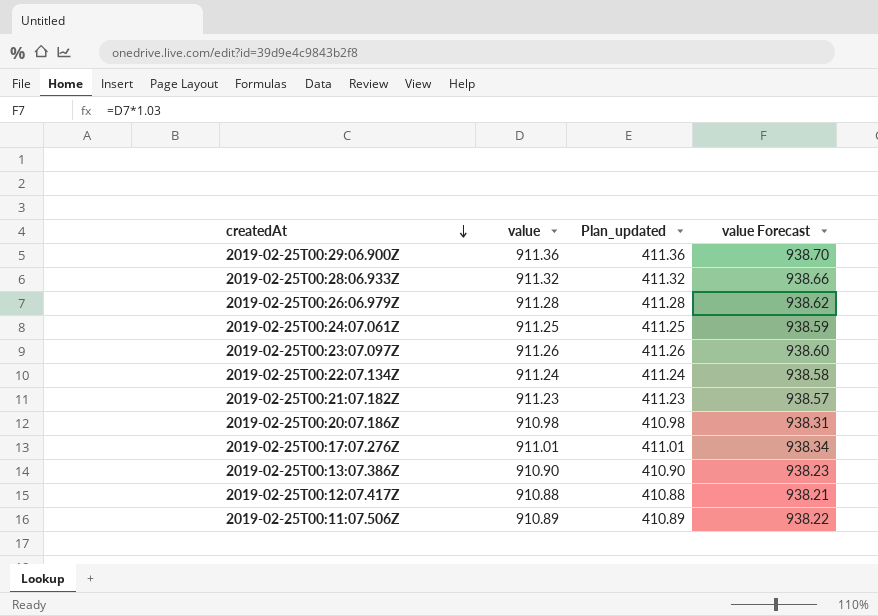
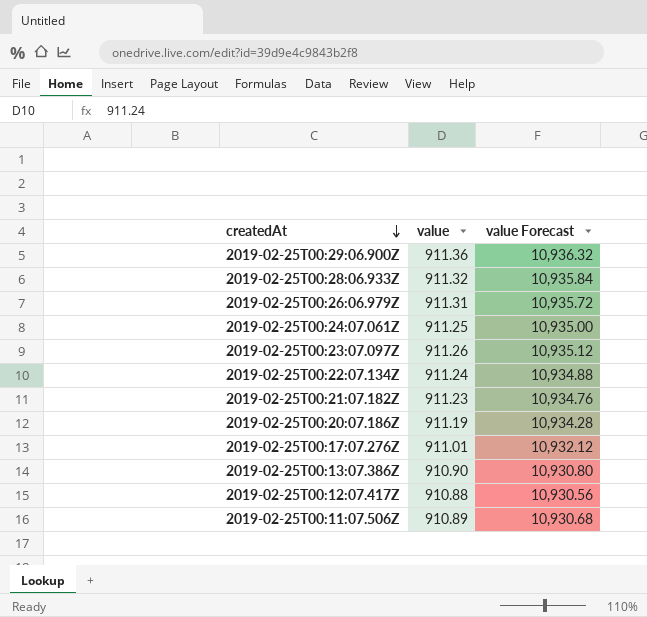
column Plan_updated | formula: [value] - 500 -> none
column value Forecast | formula: [value] * 1.03 -> [value] * 12
2019-02-25T00:26:06.979Z | value: 911.28 -> 911.31
2019-02-25T00:20:07.186Z | value: 910.98 -> 911.19

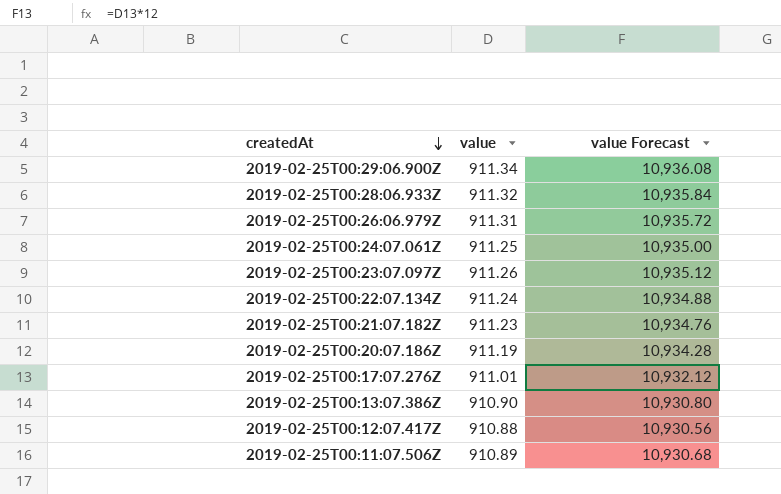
2019-02-25T00:29:06.900Z | value: 911.36 -> 911.34
2019-02-25T00:29:06.900Z | value Forecast: 10,936.32 -> 10,936.08

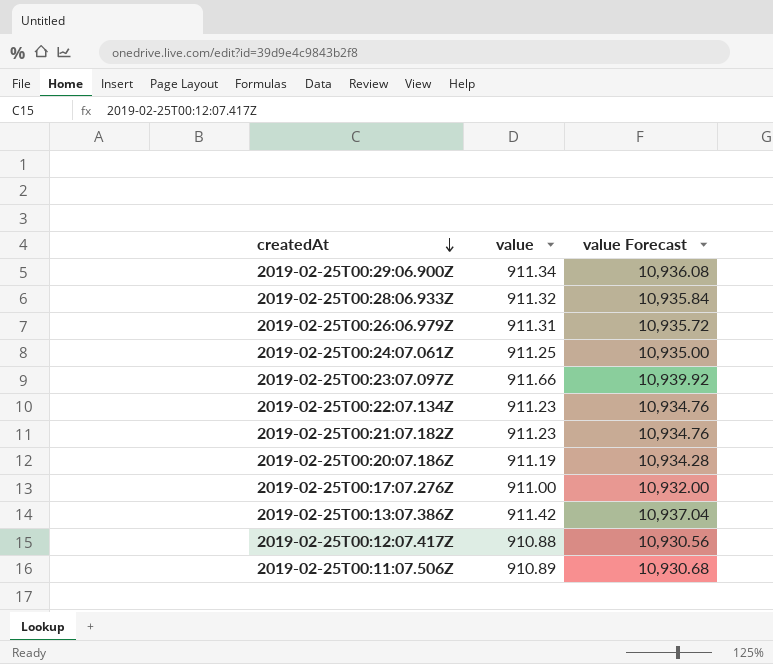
2019-02-25T00:23:07.097Z | value: 911.26 -> 911.66
2019-02-25T00:23:07.097Z | value Forecast: 10,935.12 -> 10,939.92
2019-02-25T00:22:07.134Z | value: 911.24 -> 911.23
2019-02-25T00:22:07.134Z | value Forecast: 10,934.88 -> 10,934.76
2019-02-25T00:17:07.276Z | value: 911.01 -> 911.00
2019-02-25T00:17:07.276Z | value Forecast: 10,932.12 -> 10,932.00
2019-02-25T00:13:07.386Z | value: 910.90 -> 911.42
2019-02-25T00:13:07.386Z | value Forecast: 10,930.80 -> 10,937.04

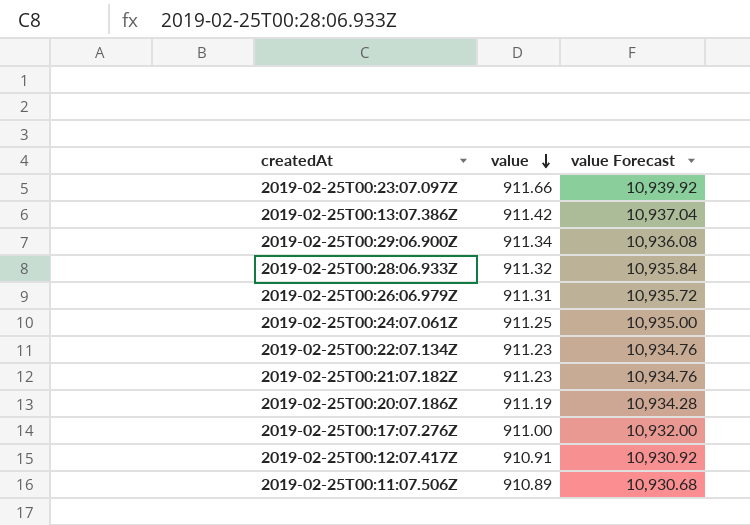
row order: createdAt descending -> value descending
2019-02-25T00:12:07.417Z | value: 910.88 -> 910.91
2019-02-25T00:12:07.417Z | value Forecast: 10,930.56 -> 10,930.92

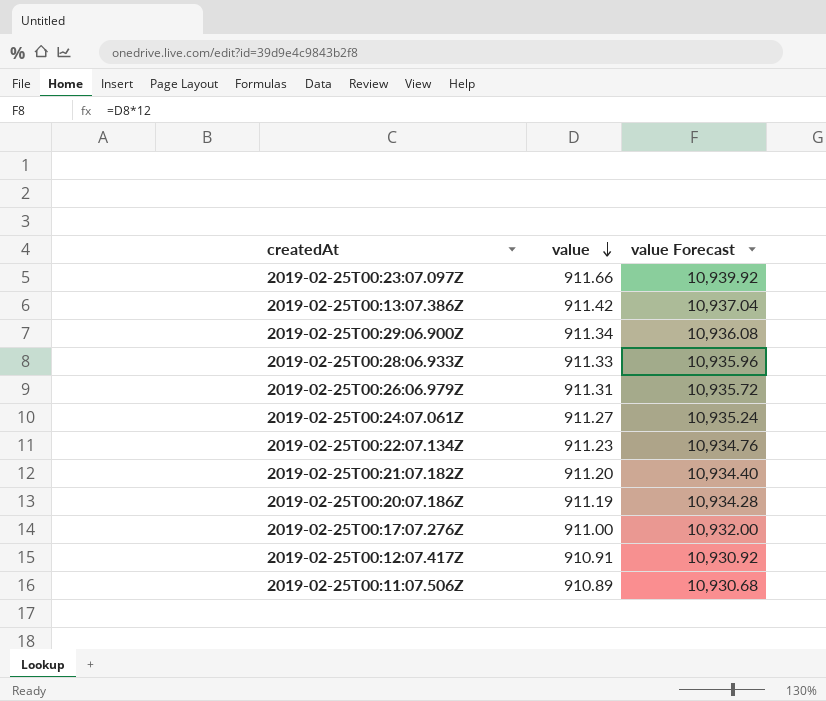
2019-02-25T00:28:06.933Z | value: 911.32 -> 911.33
2019-02-25T00:28:06.933Z | value Forecast: 10,935.84 -> 10,935.96
2019-02-25T00:24:07.061Z | value: 911.25 -> 911.27
2019-02-25T00:24:07.061Z | value Forecast: 10,935.00 -> 10,935.24
2019-02-25T00:21:07.182Z | value: 911.23 -> 911.20
2019-02-25T00:21:07.182Z | value Forecast: 10,934.76 -> 10,934.40

